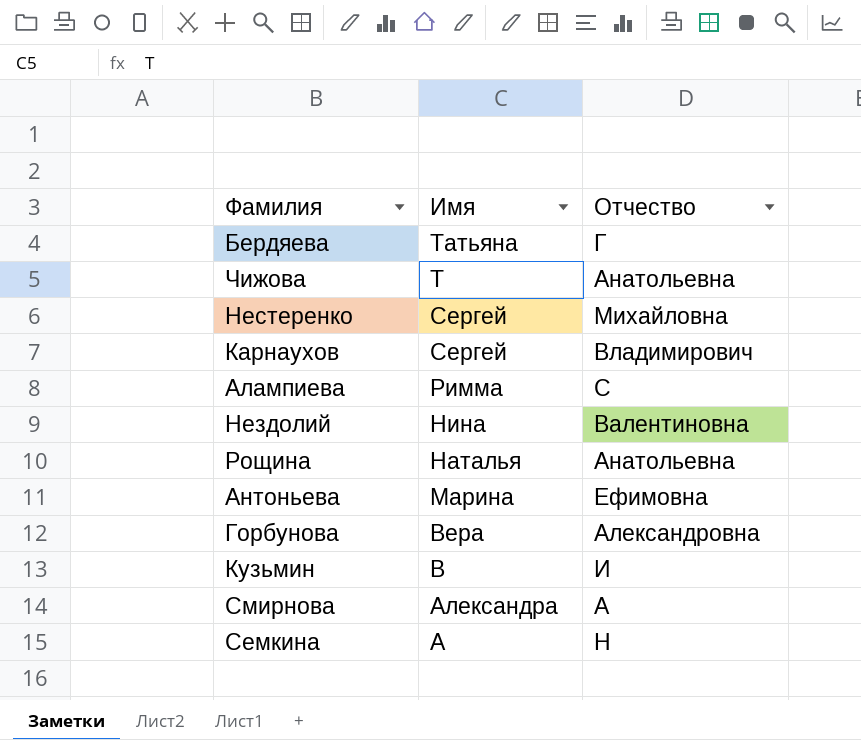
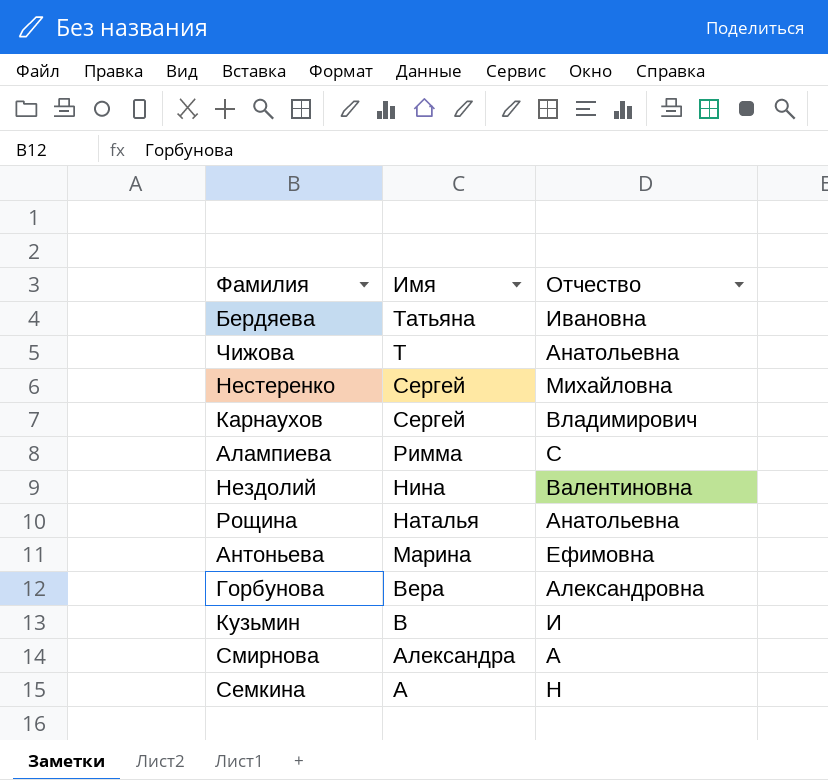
Бердяева | Отчество: Г -> Ивановна

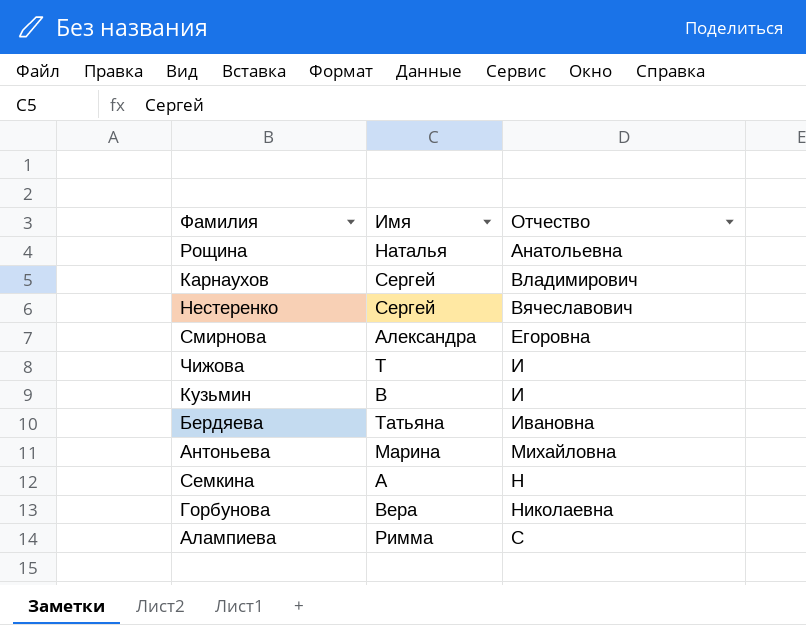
row order: Имя descending -> Отчество ascending
row Нездолий: Нина | Валентиновна -> none
Нестеренко | Отчество: Михайловна -> Вячеславович
Смирнова | Отчество: А -> Егоровна
Чижова | Отчество: Анатольевна -> И
Антоньева | Отчество: Ефимовна -> Михайловна
Горбунова | Отчество: Александровна -> Николаевна

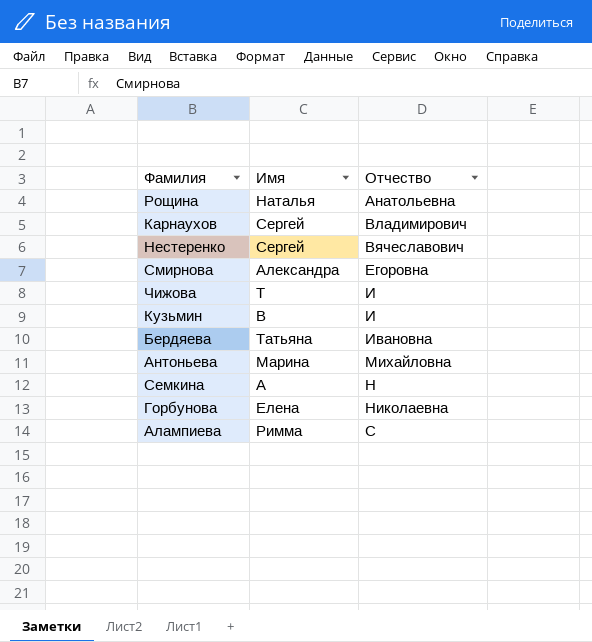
Горбунова | Имя: Вера -> Елена

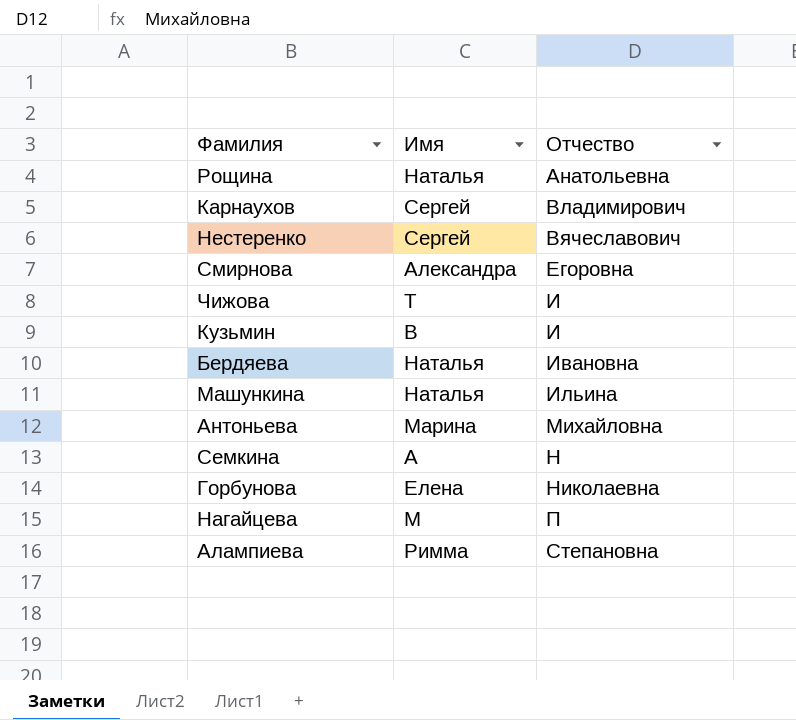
Бердяева | Имя: Татьяна -> Наталья
row Машункина: none -> Наталья | Ильина
row Нагайцева: none -> М | П
Алампиева | Отчество: С -> Степановна

